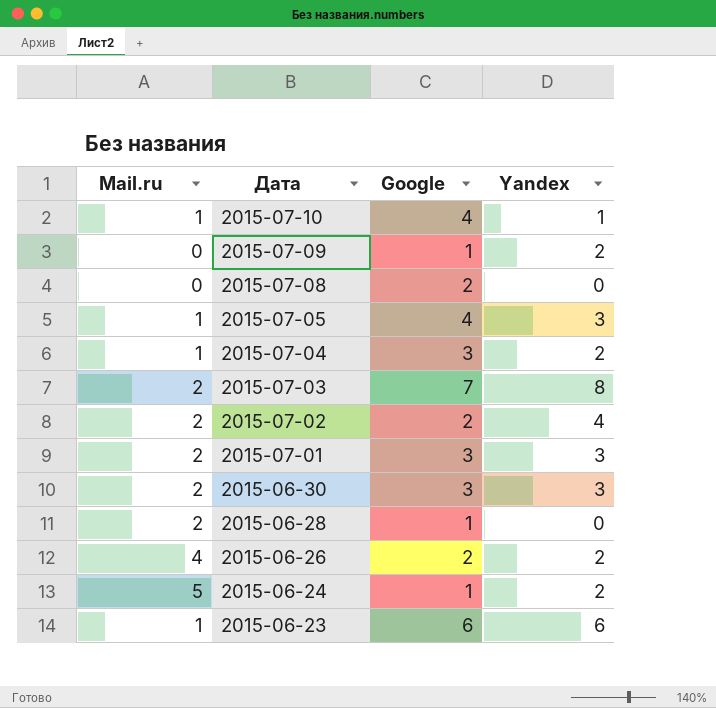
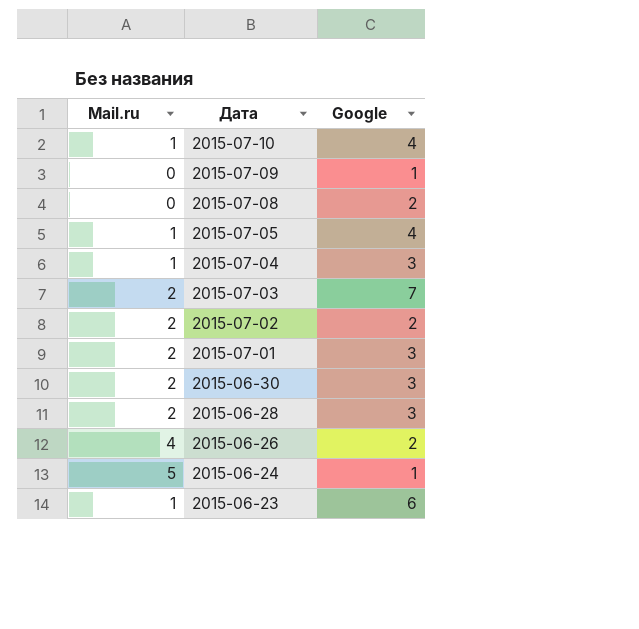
column Yandex | position: 4 -> none
2015-06-28 | Google: 1 -> 3

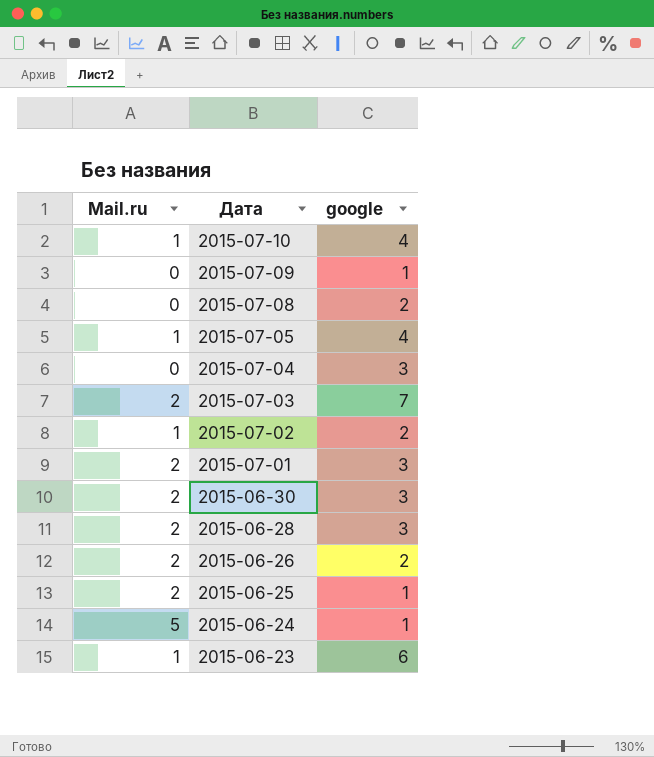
column name: Google -> google
2015-07-04 | Mail.ru: 1 -> 0
2015-07-02 | Mail.ru: 2 -> 1
2015-06-26 | Mail.ru: 4 -> 2
row 2015-06-25: none -> 2 | 1

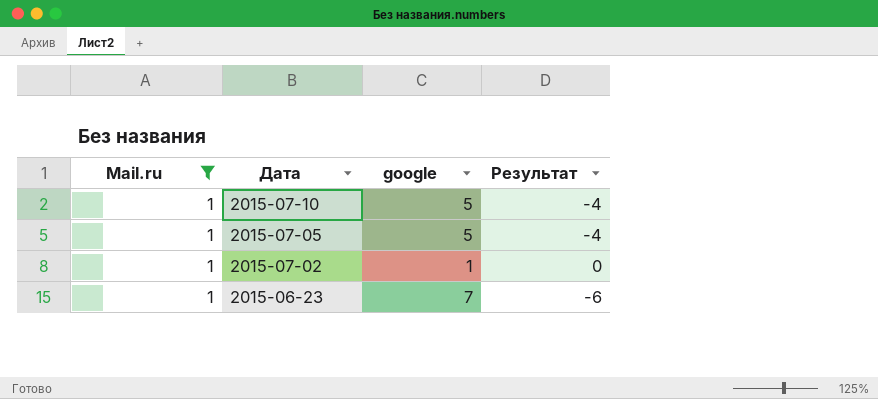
filter: none -> Mail.ru = 1
column Результат | formula: none -> [Mail.ru] - [google]
2015-07-10 | google: 4 -> 5
2015-07-05 | google: 4 -> 5
2015-07-02 | google: 2 -> 1
2015-06-23 | google: 6 -> 7

